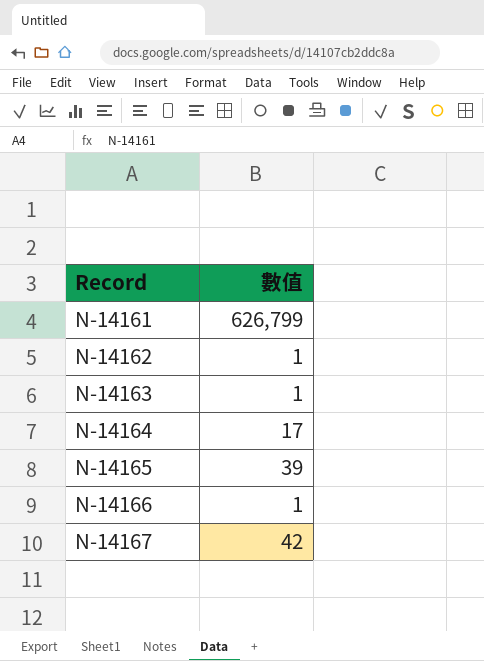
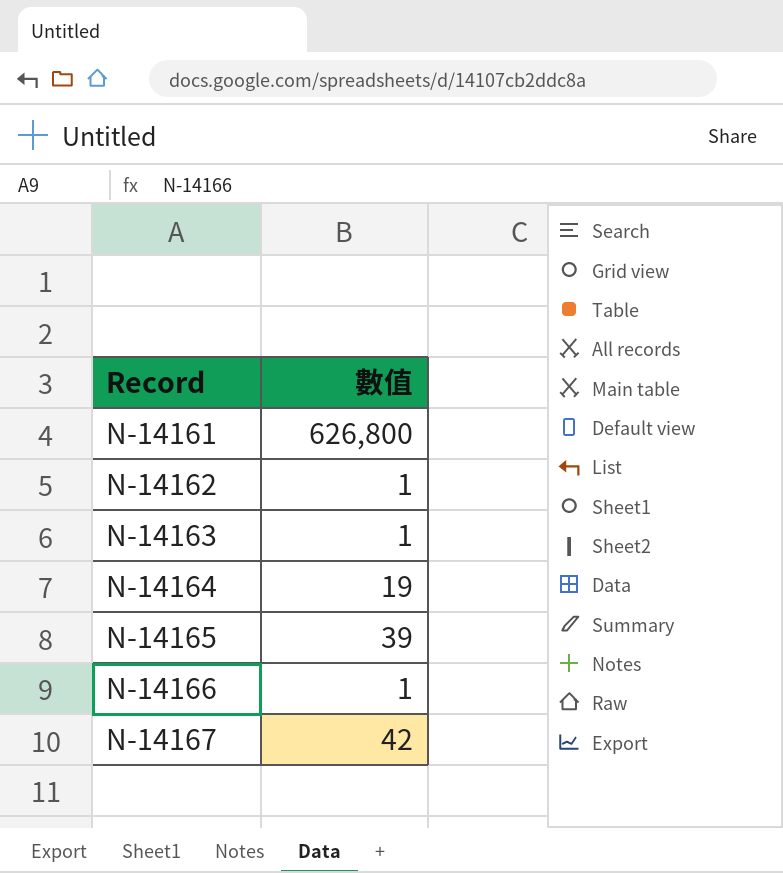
N-14161 | 數值: 626,799 -> 626,800
N-14164 | 數值: 17 -> 19

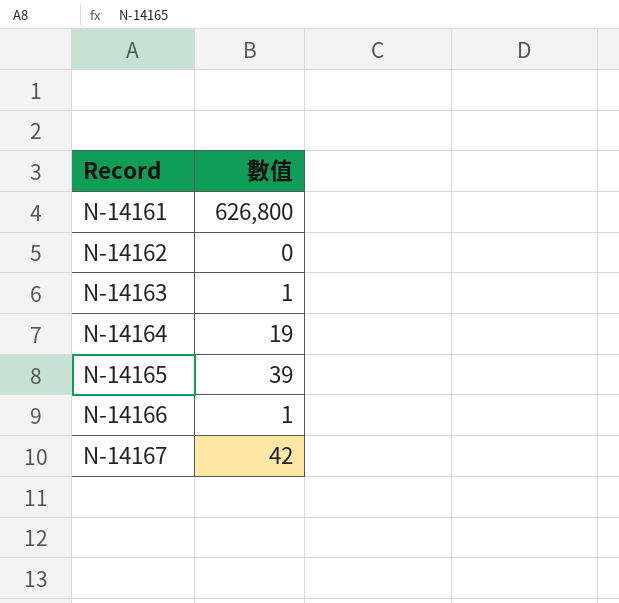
N-14162 | 數值: 1 -> 0

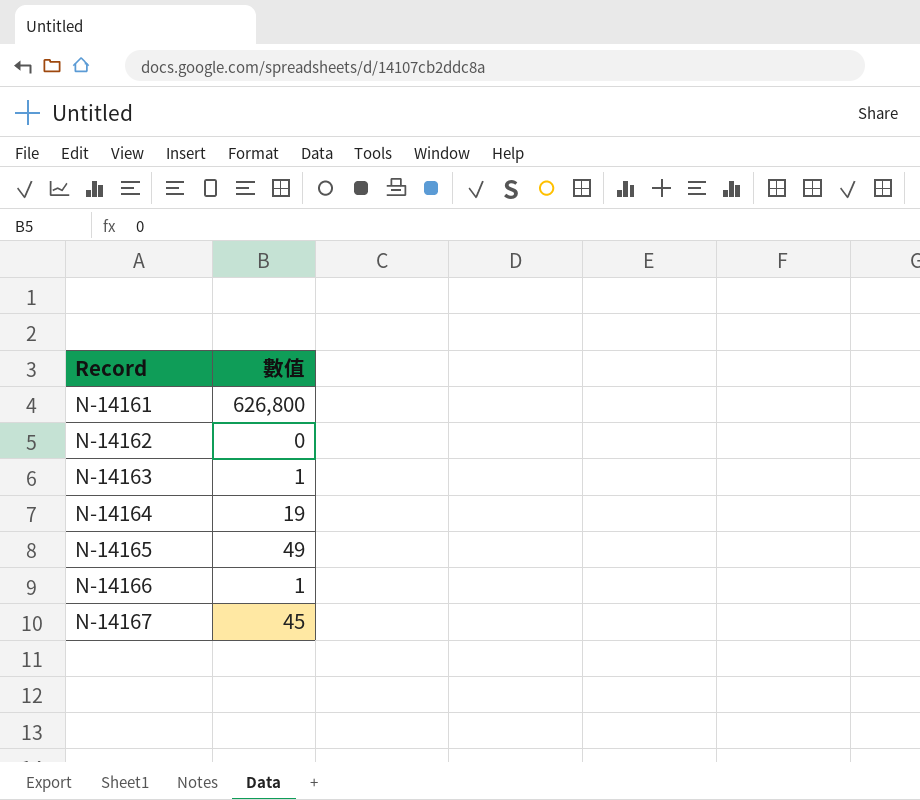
N-14165 | 數值: 39 -> 49
N-14167 | 數值: 42 -> 45

